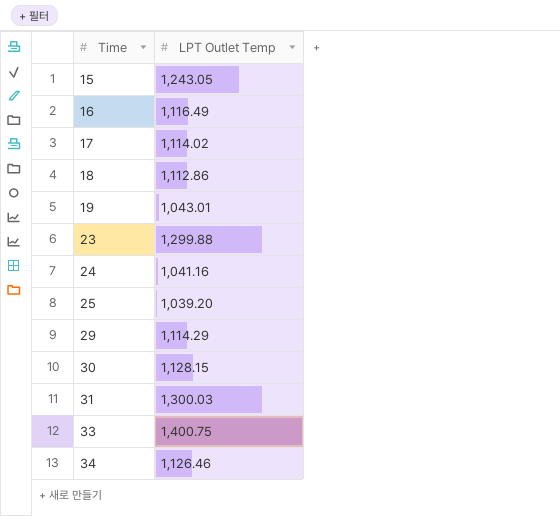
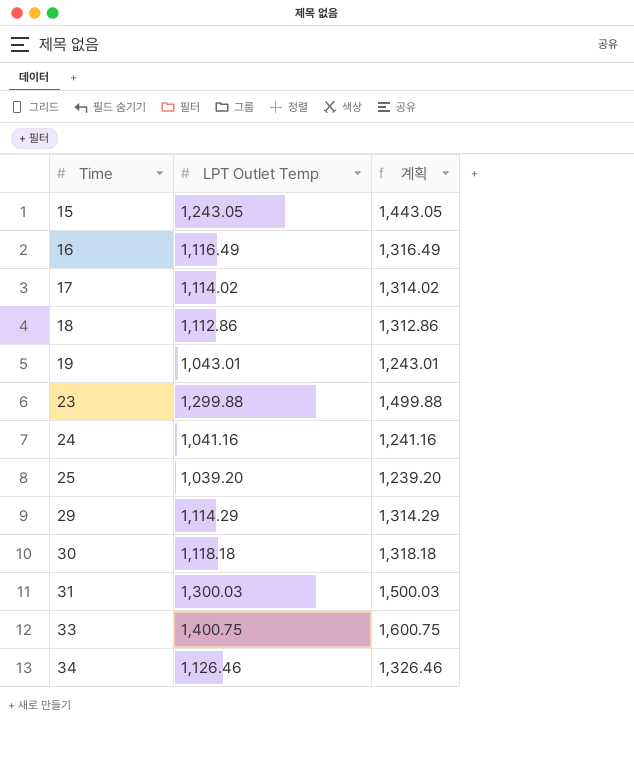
column 계획 | formula: none -> [LPT Outlet Temp] + 200
30 | LPT Outlet Temp: 1,128.15 -> 1,118.18

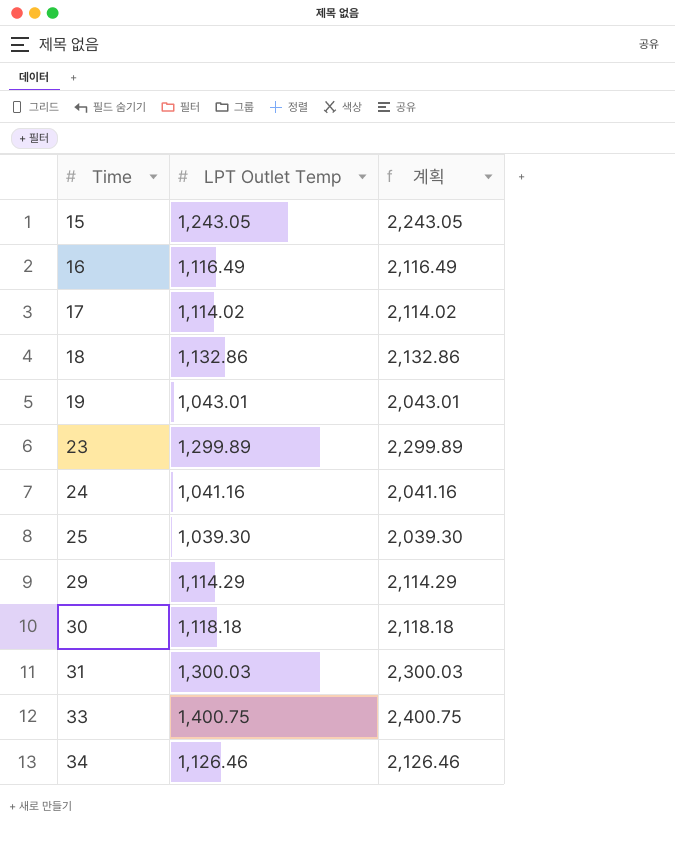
column 계획 | formula: [LPT Outlet Temp] + 200 -> [LPT Outlet Temp] + 1000
18 | LPT Outlet Temp: 1,112.86 -> 1,132.86
23 | LPT Outlet Temp: 1,299.88 -> 1,299.89
25 | LPT Outlet Temp: 1,039.20 -> 1,039.30

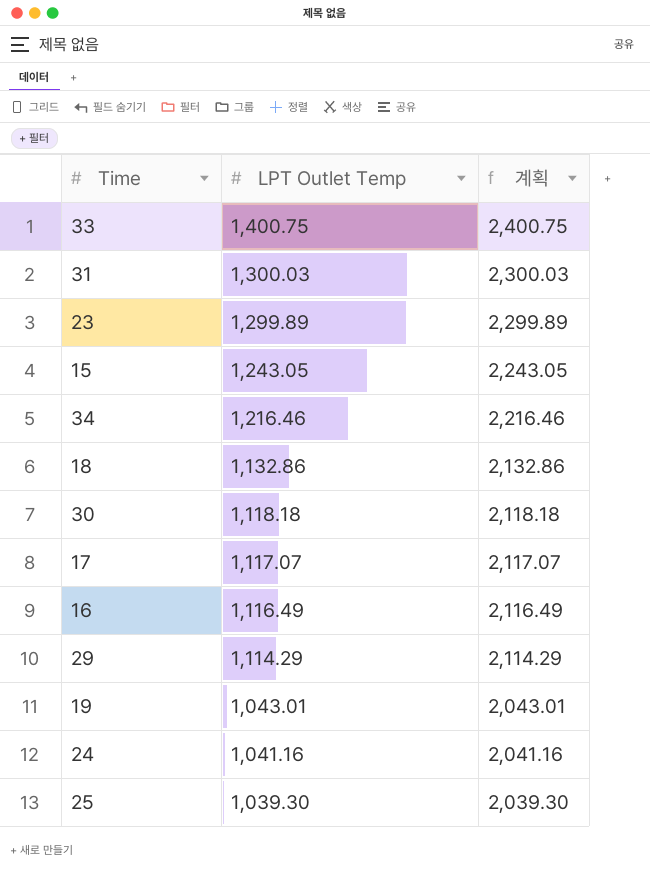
row order: Time ascending -> LPT Outlet Temp descending
34 | LPT Outlet Temp: 1,126.46 -> 1,216.46
34 | 계획: 2,126.46 -> 2,216.46
17 | LPT Outlet Temp: 1,114.02 -> 1,117.07
17 | 계획: 2,114.02 -> 2,117.07

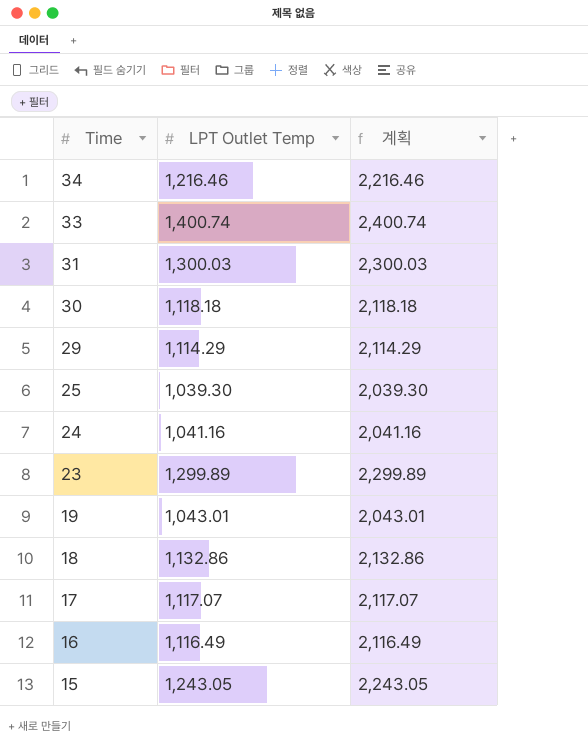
row order: LPT Outlet Temp descending -> Time descending
33 | LPT Outlet Temp: 1,400.75 -> 1,400.74
33 | 계획: 2,400.75 -> 2,400.74

